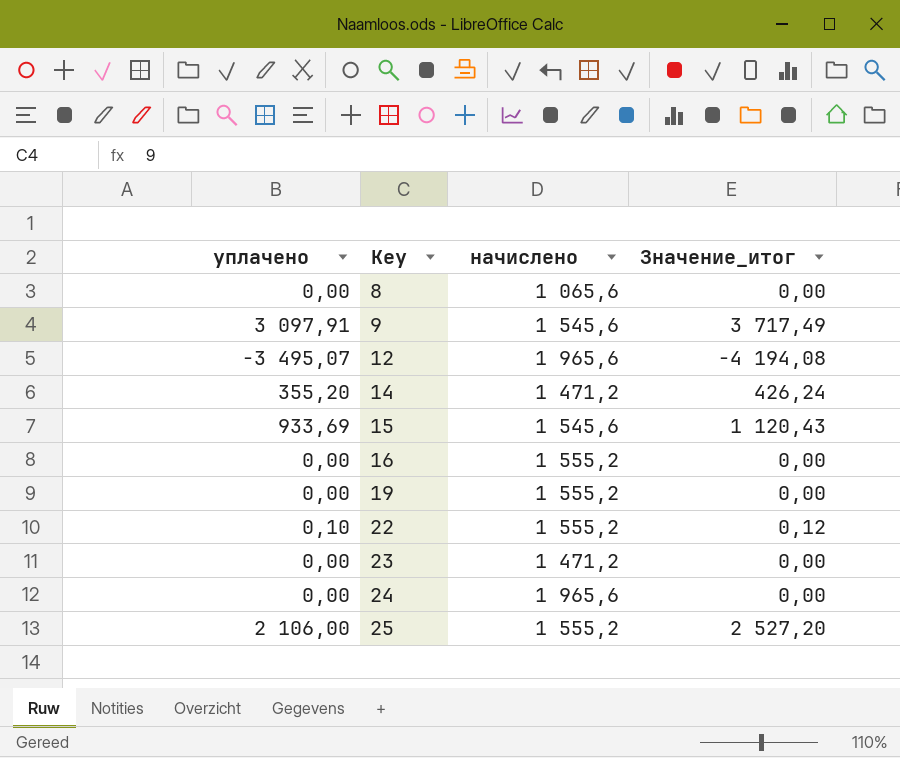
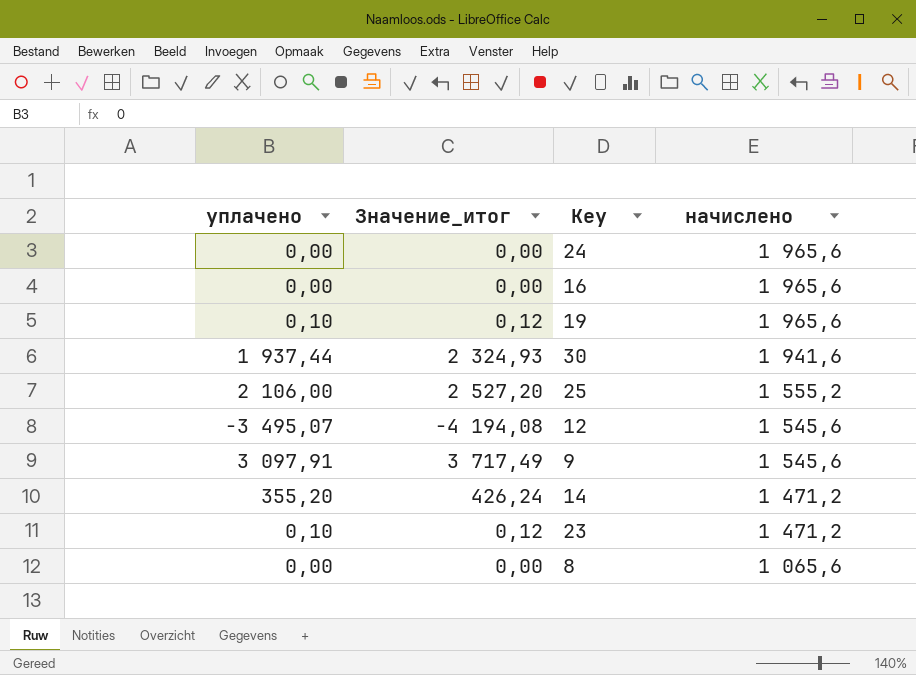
row order: Key ascending -> начислено descending
column Значение_итог | position: 4 -> 2
row 15: 933,69 | 1 545,6 | 1 120,43 -> none
row 22: 0,10 | 1 555,2 | 0,12 -> none
16 | начислено: 1 555,2 -> 1 965,6
19 | уплачено: 0,00 -> 0,10
19 | Значение_итог: 0,00 -> 0,12
19 | начислено: 1 555,2 -> 1 965,6
row 30: none -> 1 937,44 | 2 324,93 | 1 941,6
12 | начислено: 1 965,6 -> 1 545,6
23 | уплачено: 0,00 -> 0,10
23 | Значение_итог: 0,00 -> 0,12

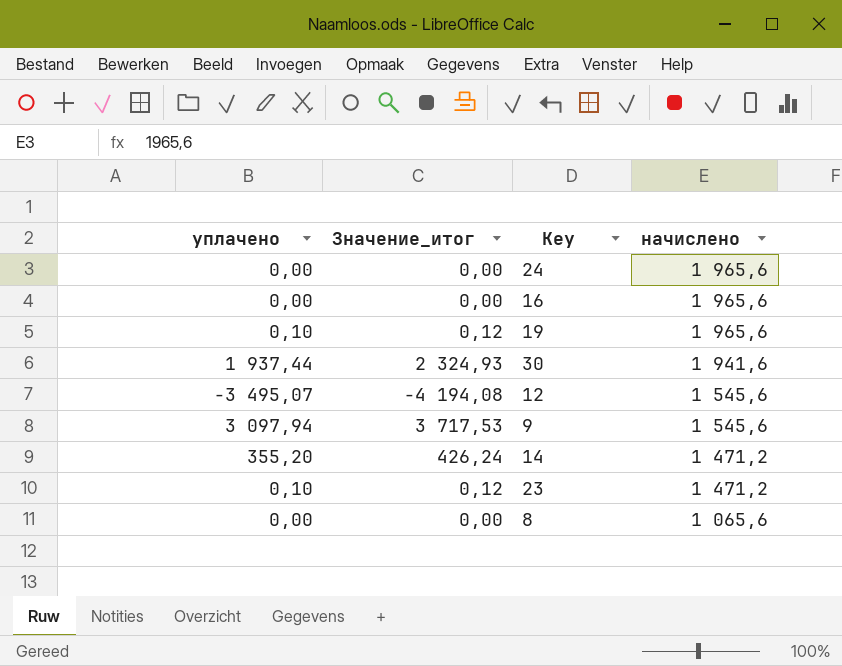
row 25: 2 106,00 | 2 527,20 | 1 555,2 -> none
9 | уплачено: 3 097,91 -> 3 097,94
9 | Значение_итог: 3 717,49 -> 3 717,53

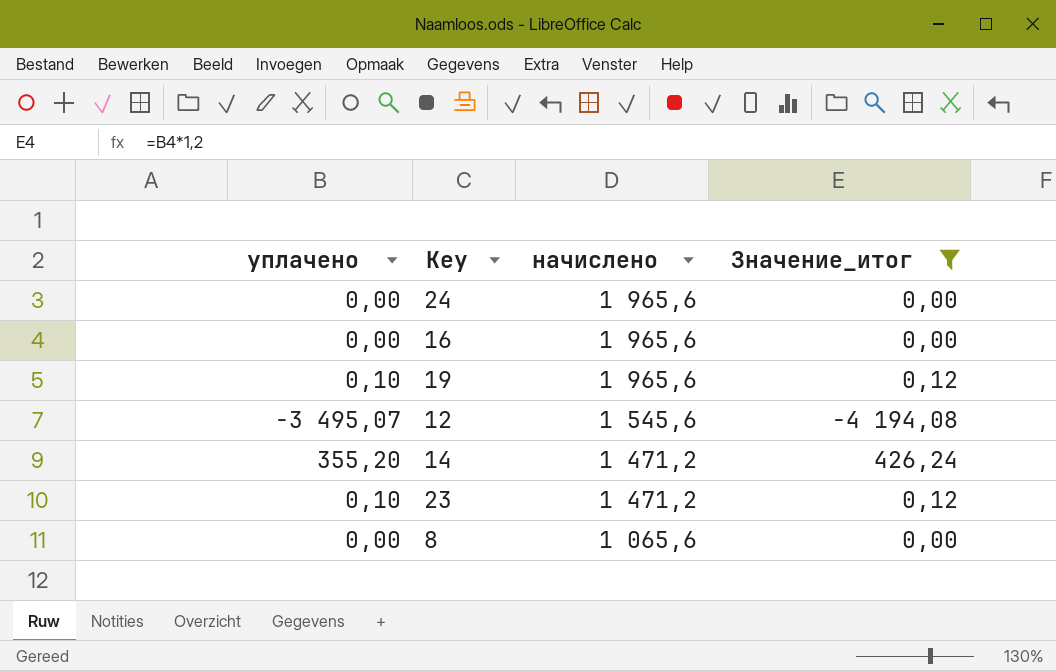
filter: none -> Значение_итог <= 426,24
column Значение_итог | position: 2 -> 4

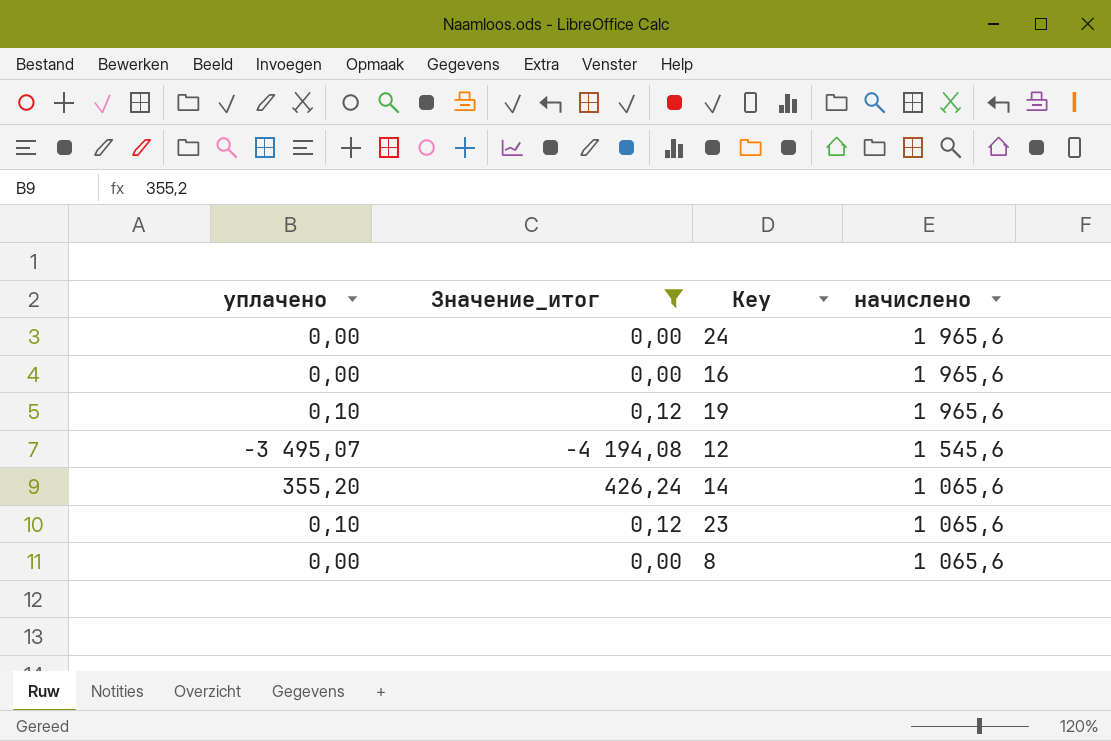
column Значение_итог | position: 4 -> 2
14 | начислено: 1 471,2 -> 1 065,6
23 | начислено: 1 471,2 -> 1 065,6

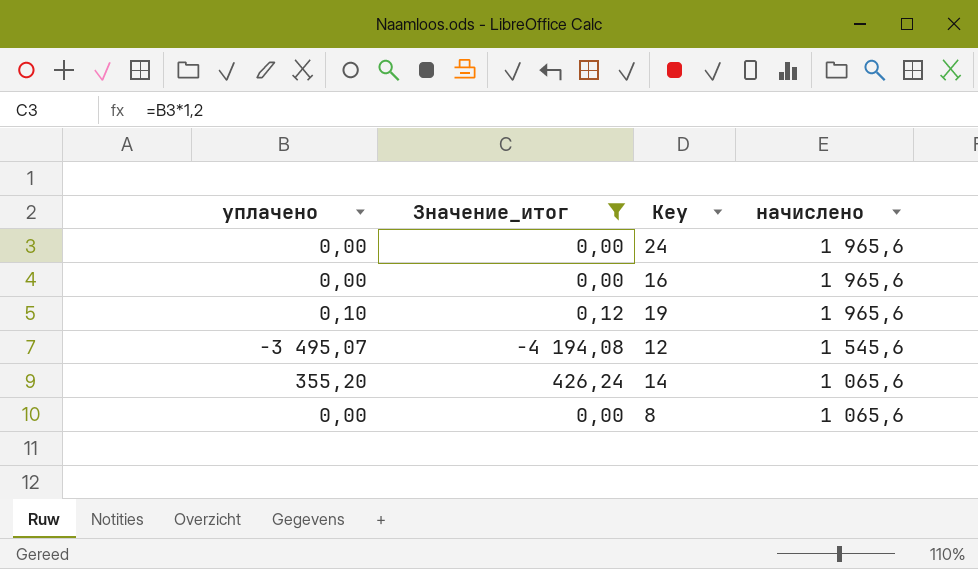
row 23: 0,10 | 0,12 | 1 065,6 -> none

